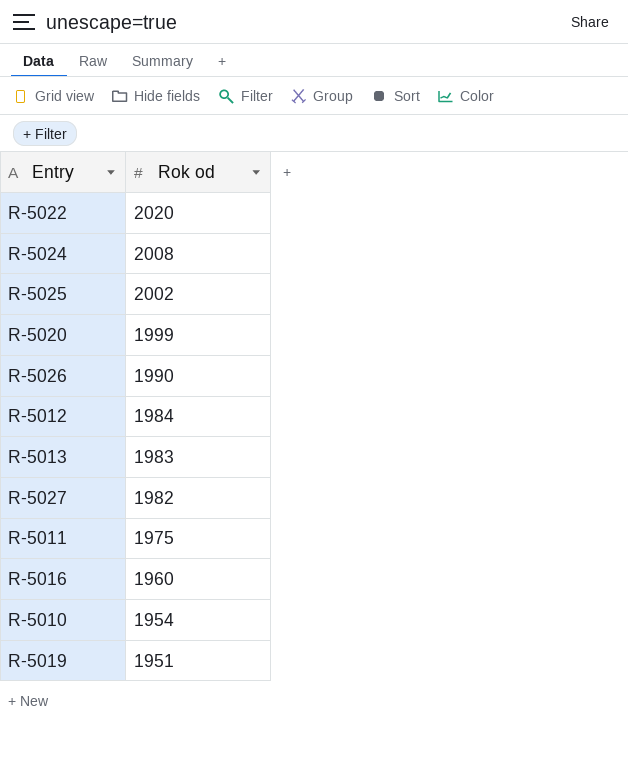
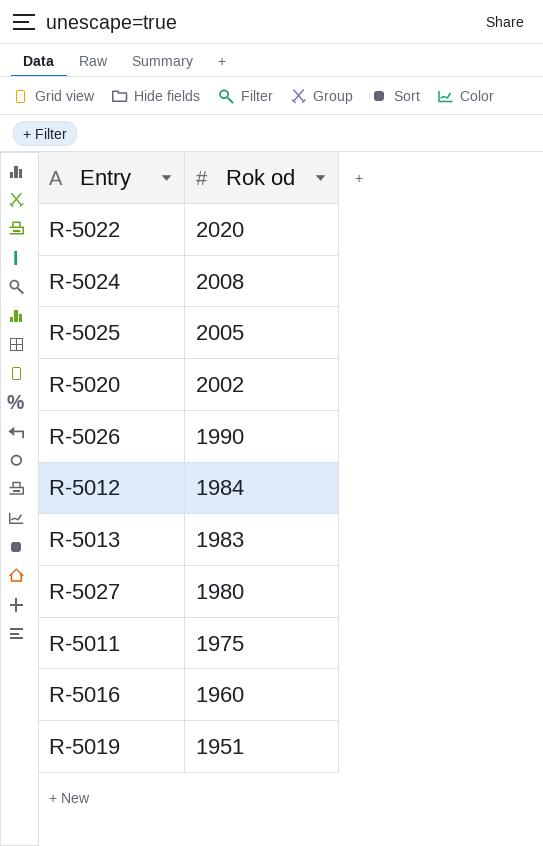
row R-5010: 1954 -> none
R-5025 | Rok od: 2002 -> 2005
R-5020 | Rok od: 1999 -> 2002
R-5027 | Rok od: 1982 -> 1980

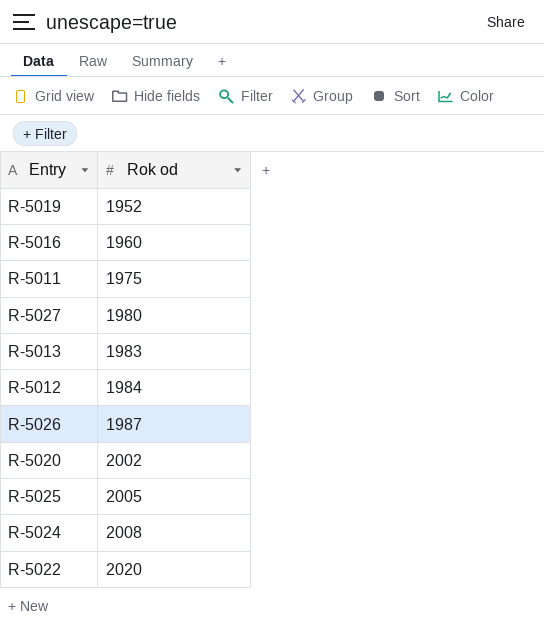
row order: Rok od descending -> Rok od ascending
R-5019 | Rok od: 1951 -> 1952
R-5026 | Rok od: 1990 -> 1987

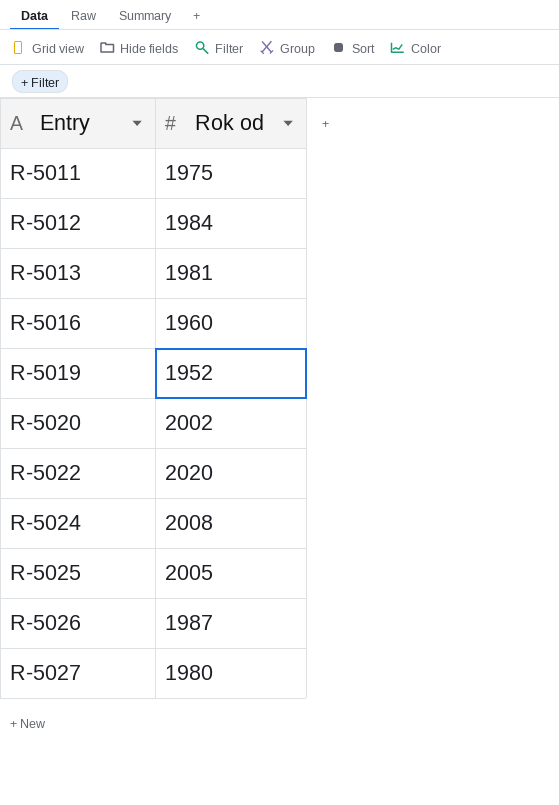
row order: Rok od ascending -> Entry ascending
R-5013 | Rok od: 1983 -> 1981

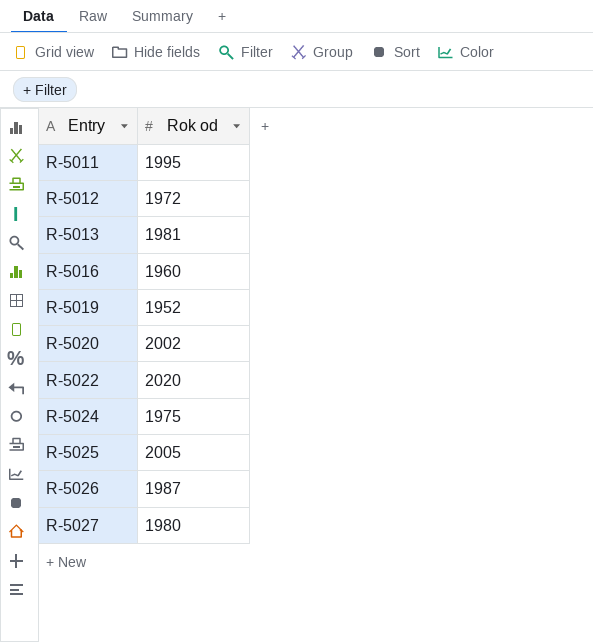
R-5011 | Rok od: 1975 -> 1995
R-5012 | Rok od: 1984 -> 1972
R-5024 | Rok od: 2008 -> 1975

